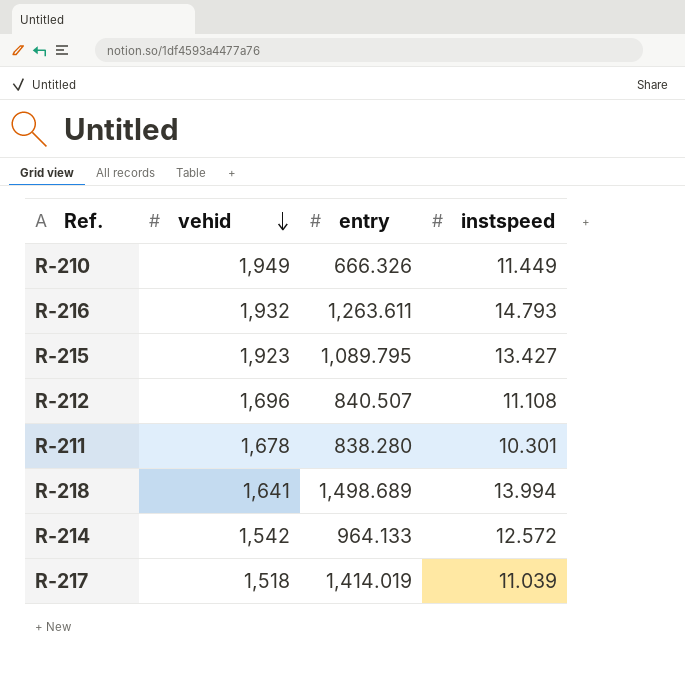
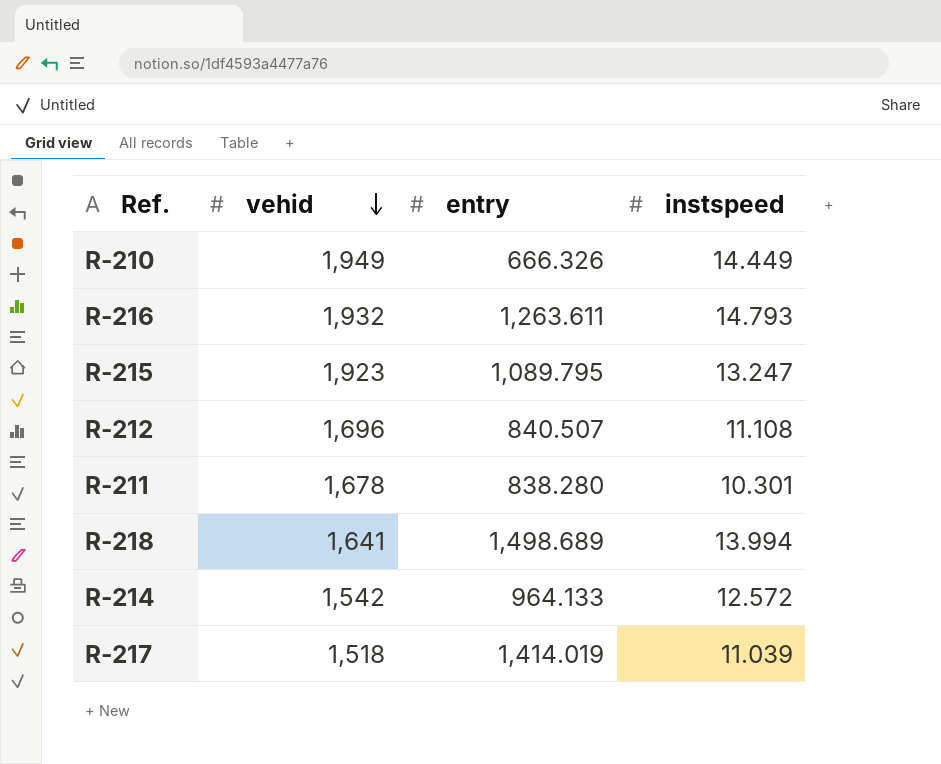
R-210 | instspeed: 11.449 -> 14.449
R-215 | instspeed: 13.427 -> 13.247

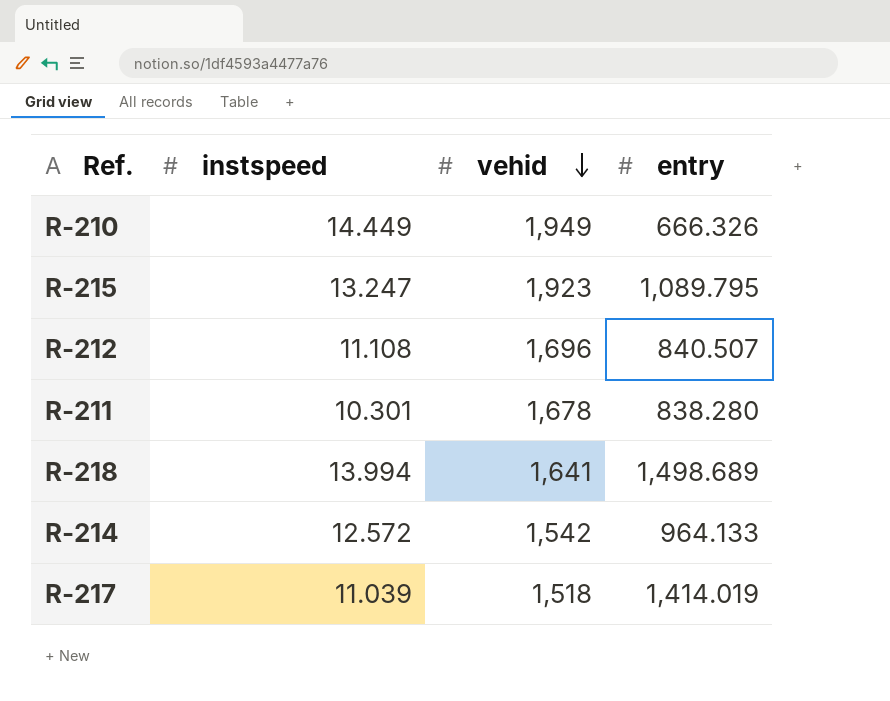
column instspeed | position: 4 -> 2
row R-216: 1,932 | 1,263.611 | 14.793 -> none

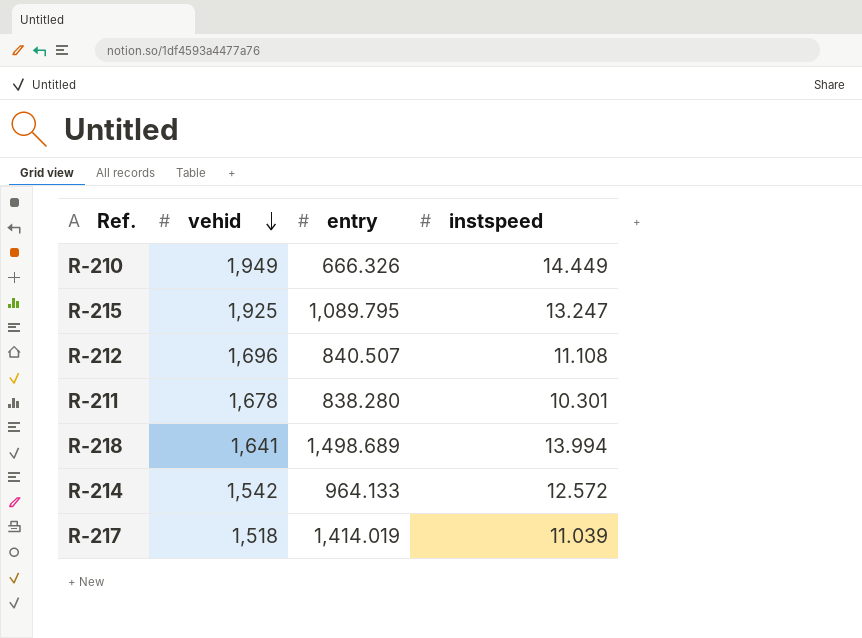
column instspeed | position: 2 -> 4
R-215 | vehid: 1,923 -> 1,925

